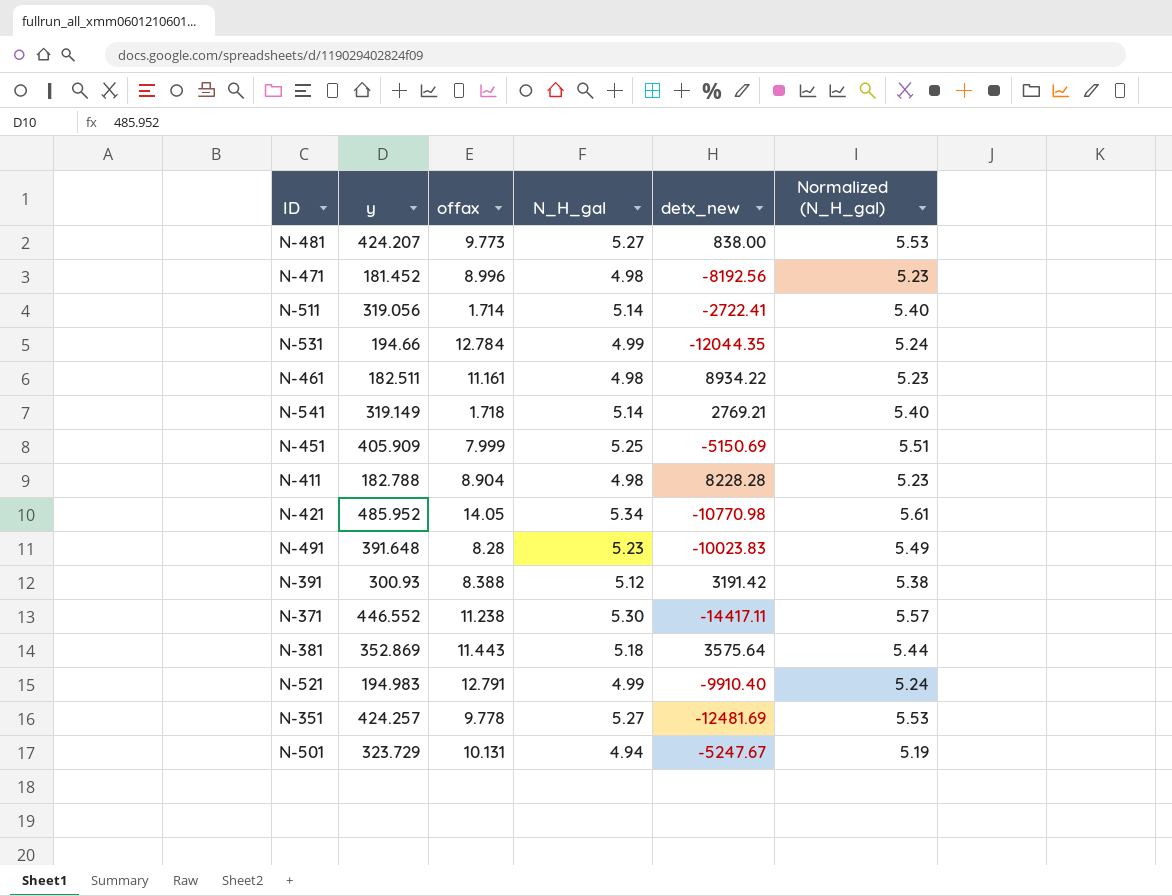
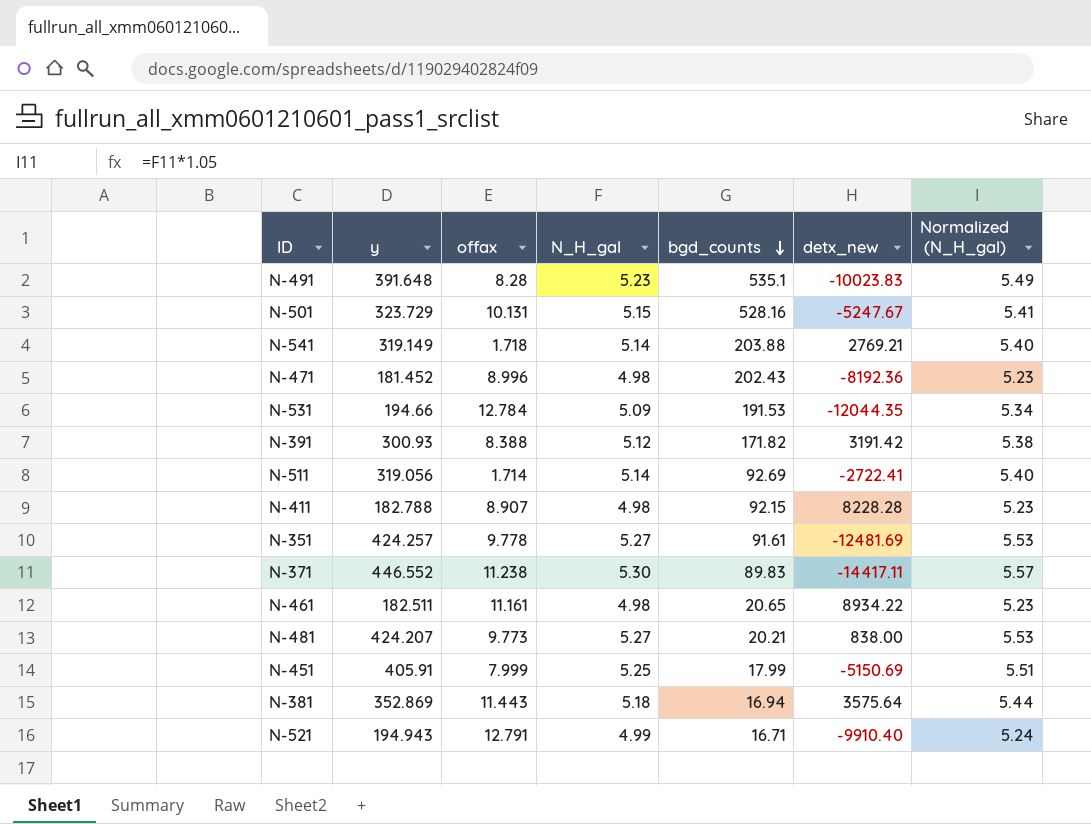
row order: none -> bgd_counts descending
column bgd_counts | position: none -> 5
row N-421: 485.952 | 14.05 | 5.34 | -10770.98 | 5.61 -> none
N-501 | N_H_gal: 4.94 -> 5.15
N-501 | Normalized (N_H_gal): 5.19 -> 5.41
N-471 | detx_new: -8192.56 -> -8192.36
N-531 | N_H_gal: 4.99 -> 5.09
N-531 | Normalized (N_H_gal): 5.24 -> 5.34
N-411 | offax: 8.904 -> 8.907
N-451 | y: 405.909 -> 405.91
N-521 | y: 194.983 -> 194.943

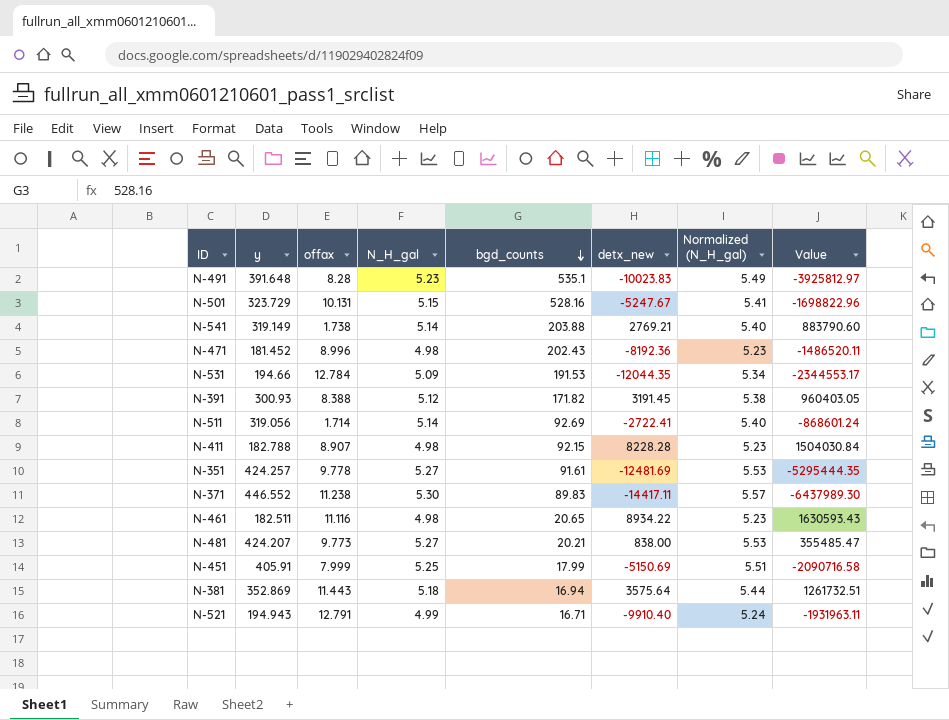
column Value | formula: none -> [y] * [detx_new]
N-541 | offax: 1.718 -> 1.738
N-391 | detx_new: 3191.42 -> 3191.45
N-461 | offax: 11.161 -> 11.116

